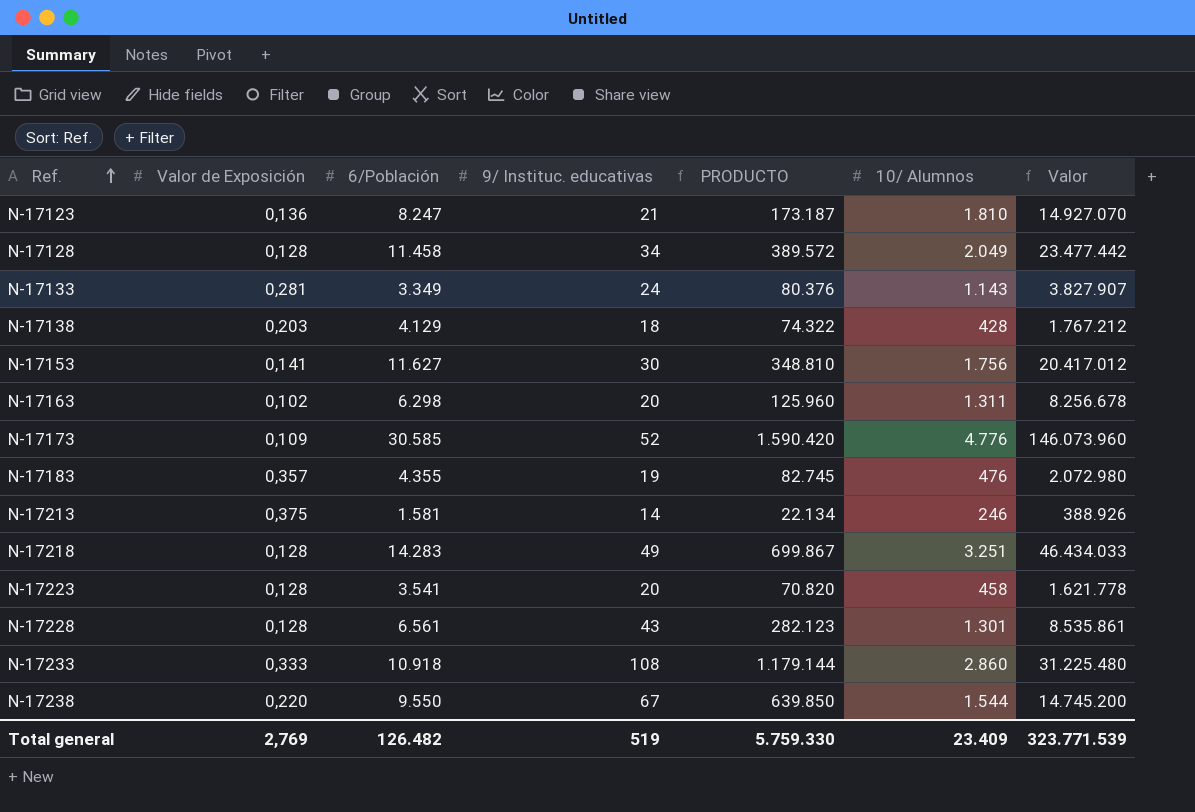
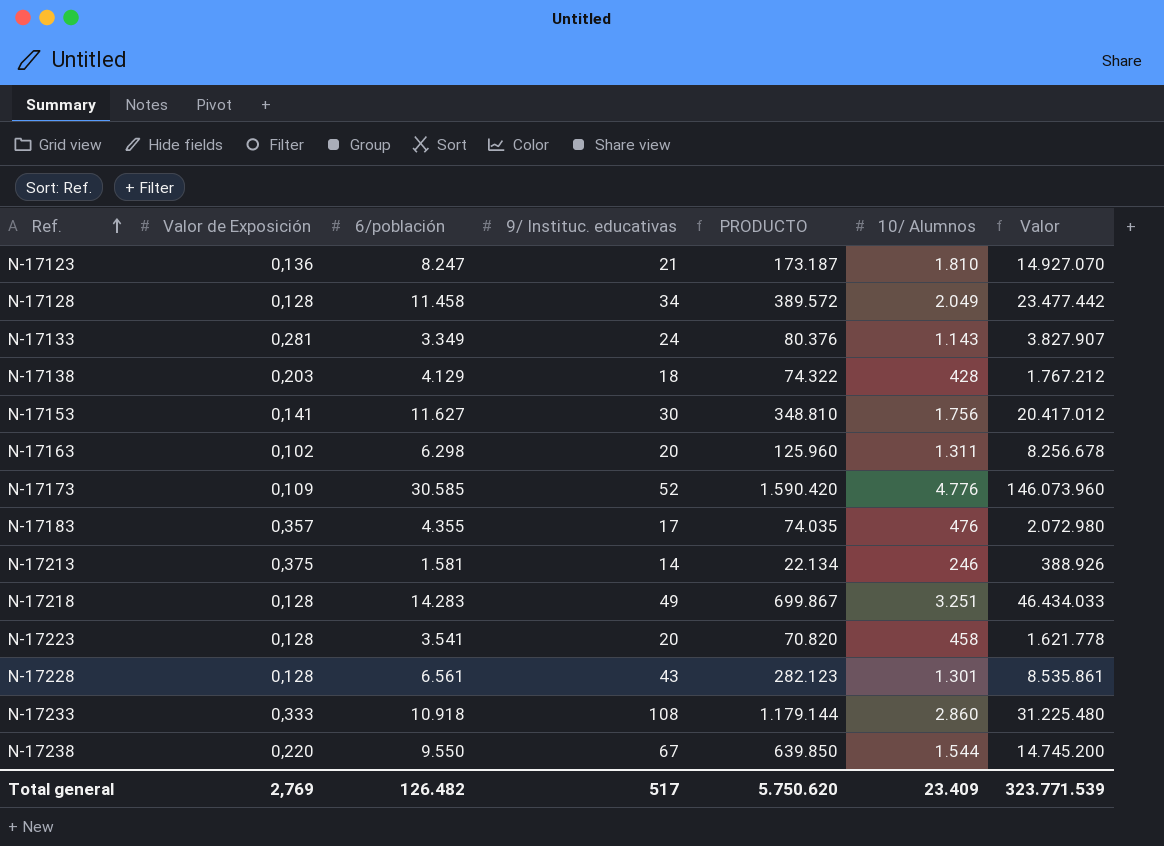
column name: 6/Población -> 6/población
N-17183 | 9/ Instituc. educativas: 19 -> 17
N-17183 | PRODUCTO: 82.745 -> 74.035
Total general | 9/ Instituc. educativas: 519 -> 517
Total general | PRODUCTO: 5.759.330 -> 5.750.620

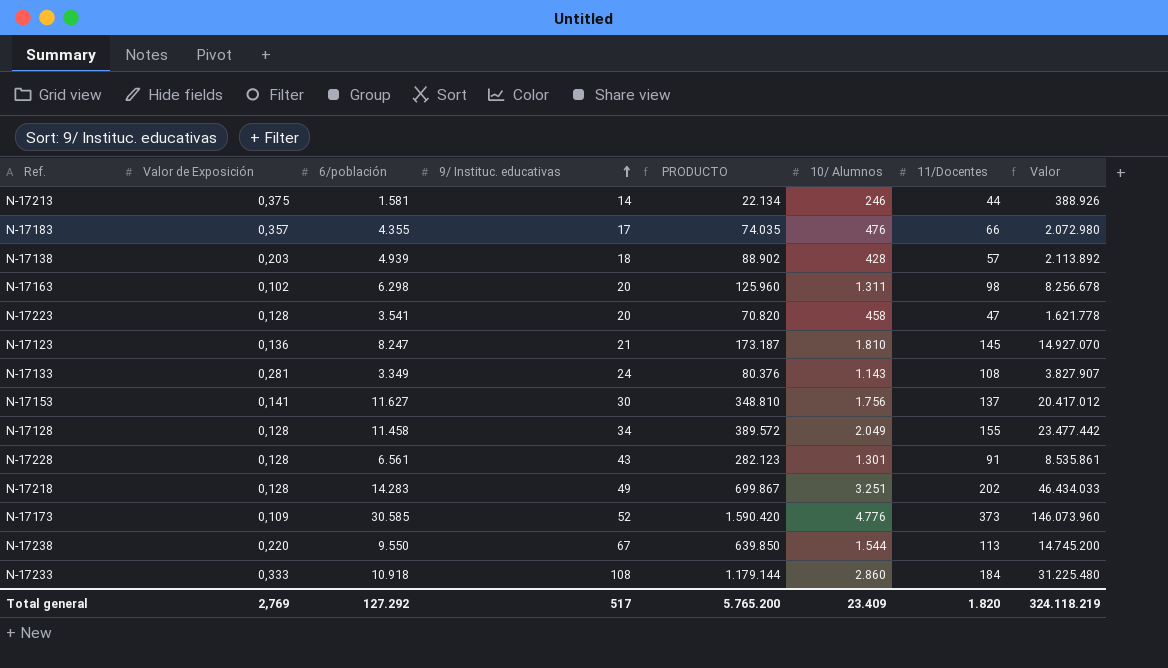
row order: Ref. ascending -> 9/ Instituc. educativas ascending
column 11/Docentes | position: none -> 7
N-17138 | 6/población: 4.129 -> 4.939
N-17138 | PRODUCTO: 74.322 -> 88.902
N-17138 | Valor: 1.767.212 -> 2.113.892
Total general | 6/población: 126.482 -> 127.292
Total general | PRODUCTO: 5.750.620 -> 5.765.200
Total general | Valor: 323.771.539 -> 324.118.219

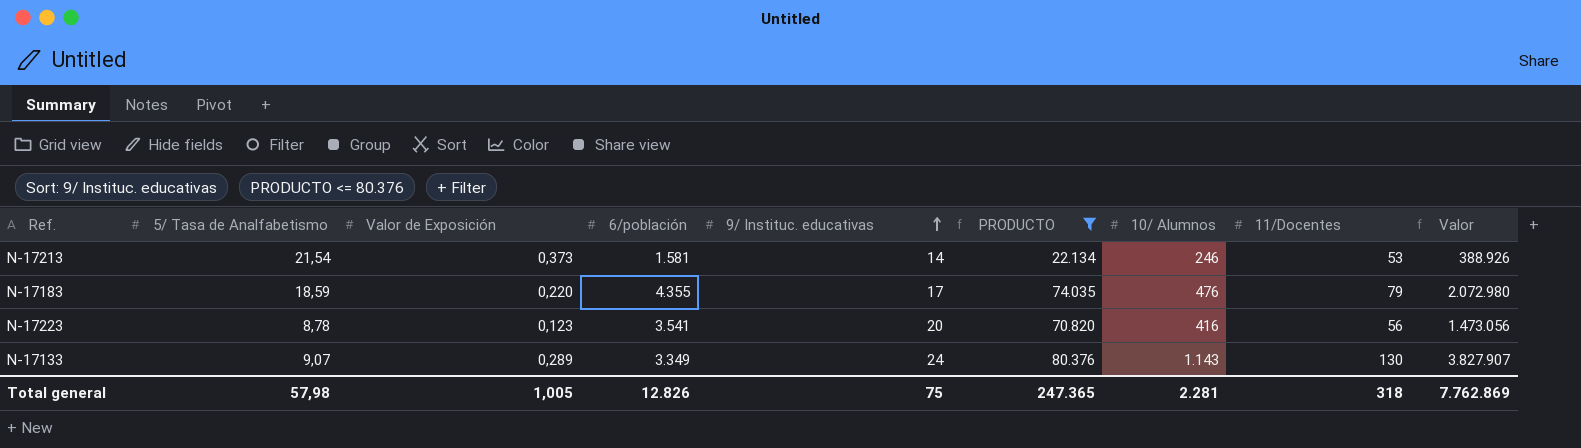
filter: none -> PRODUCTO <= 80.376
column 5/ Tasa de Analfabetismo | position: none -> 2
N-17213 | Valor de Exposición: 0,375 -> 0,373
N-17213 | 11/Docentes: 44 -> 53
N-17183 | Valor de Exposición: 0,357 -> 0,220
N-17183 | 11/Docentes: 66 -> 79
N-17223 | Valor de Exposición: 0,128 -> 0,123
N-17223 | 10/ Alumnos: 458 -> 416
N-17223 | 11/Docentes: 47 -> 56
N-17223 | Valor: 1.621.778 -> 1.473.056
N-17133 | Valor de Exposición: 0,281 -> 0,289
N-17133 | 11/Docentes: 108 -> 130
Total general | Valor de Exposición: 2,769 -> 1,005
Total general | 6/población: 127.292 -> 12.826
Total general | 9/ Instituc. educativas: 517 -> 75
Total general | PRODUCTO: 5.765.200 -> 247.365
Total general | 10/ Alumnos: 23.409 -> 2.281
Total general | 11/Docentes: 1.820 -> 318
Total general | Valor: 324.118.219 -> 7.762.869

